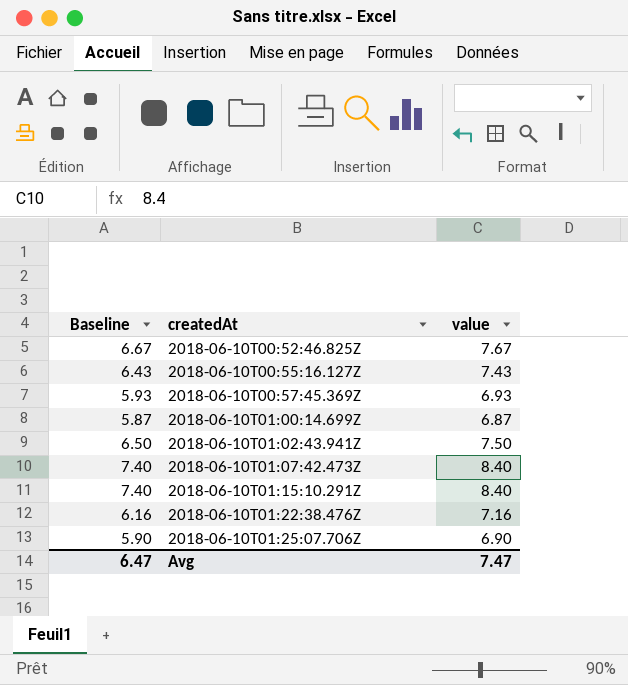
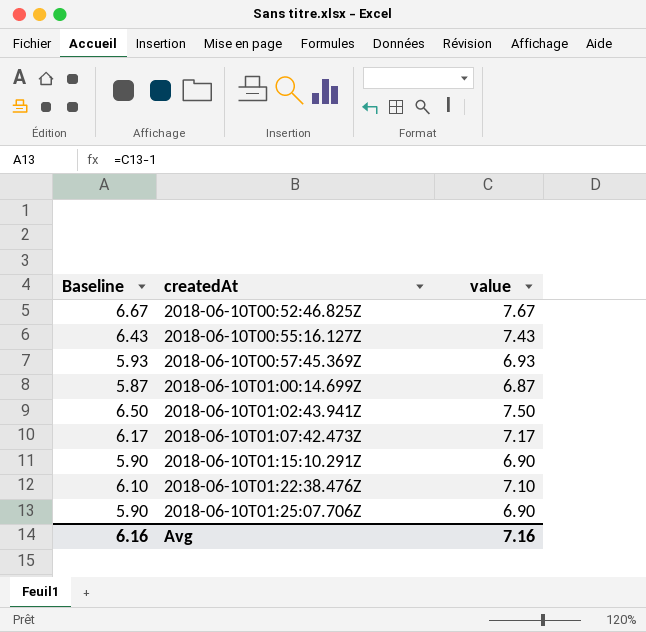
2018-06-10T01:07:42.473Z | Baseline: 7.40 -> 6.17
2018-06-10T01:07:42.473Z | value: 8.40 -> 7.17
2018-06-10T01:15:10.291Z | Baseline: 7.40 -> 5.90
2018-06-10T01:15:10.291Z | value: 8.40 -> 6.90
2018-06-10T01:22:38.476Z | Baseline: 6.16 -> 6.10
2018-06-10T01:22:38.476Z | value: 7.16 -> 7.10
Avg | Baseline: 6.47 -> 6.16
Avg | value: 7.47 -> 7.16

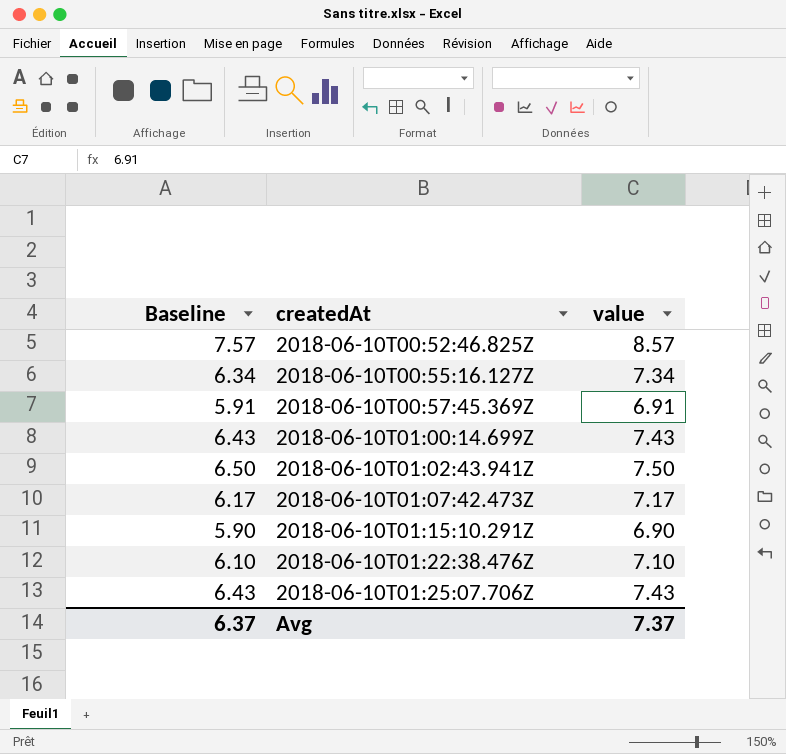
2018-06-10T00:52:46.825Z | Baseline: 6.67 -> 7.57
2018-06-10T00:52:46.825Z | value: 7.67 -> 8.57
2018-06-10T00:55:16.127Z | Baseline: 6.43 -> 6.34
2018-06-10T00:55:16.127Z | value: 7.43 -> 7.34
2018-06-10T00:57:45.369Z | Baseline: 5.93 -> 5.91
2018-06-10T00:57:45.369Z | value: 6.93 -> 6.91
2018-06-10T01:00:14.699Z | Baseline: 5.87 -> 6.43
2018-06-10T01:00:14.699Z | value: 6.87 -> 7.43
2018-06-10T01:25:07.706Z | Baseline: 5.90 -> 6.43
2018-06-10T01:25:07.706Z | value: 6.90 -> 7.43
Avg | Baseline: 6.16 -> 6.37
Avg | value: 7.16 -> 7.37

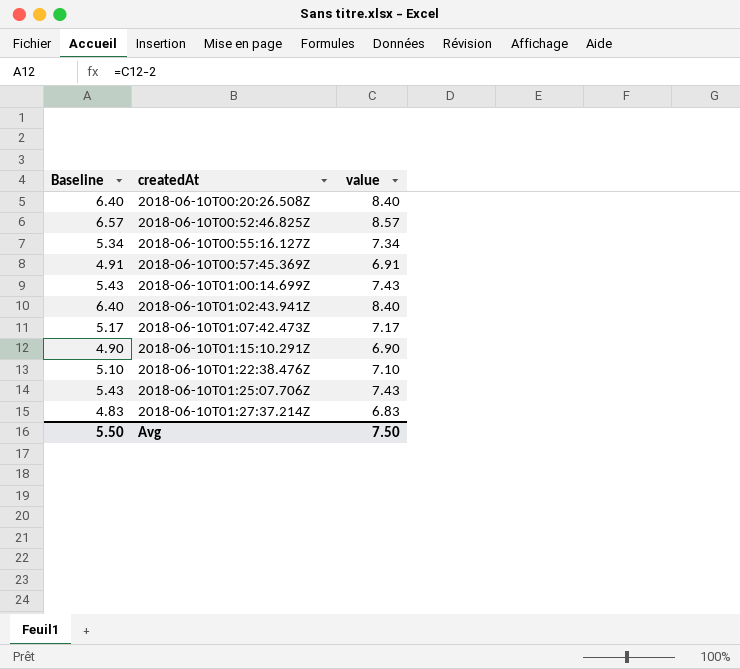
column Baseline | formula: [value] - 1 -> [value] - 2
row 2018-06-10T00:20:26.508Z: none -> 6.40 | 8.40
2018-06-10T01:02:43.941Z | value: 7.50 -> 8.40
row 2018-06-10T01:27:37.214Z: none -> 4.83 | 6.83
Avg | Baseline: 6.37 -> 5.50
Avg | value: 7.37 -> 7.50

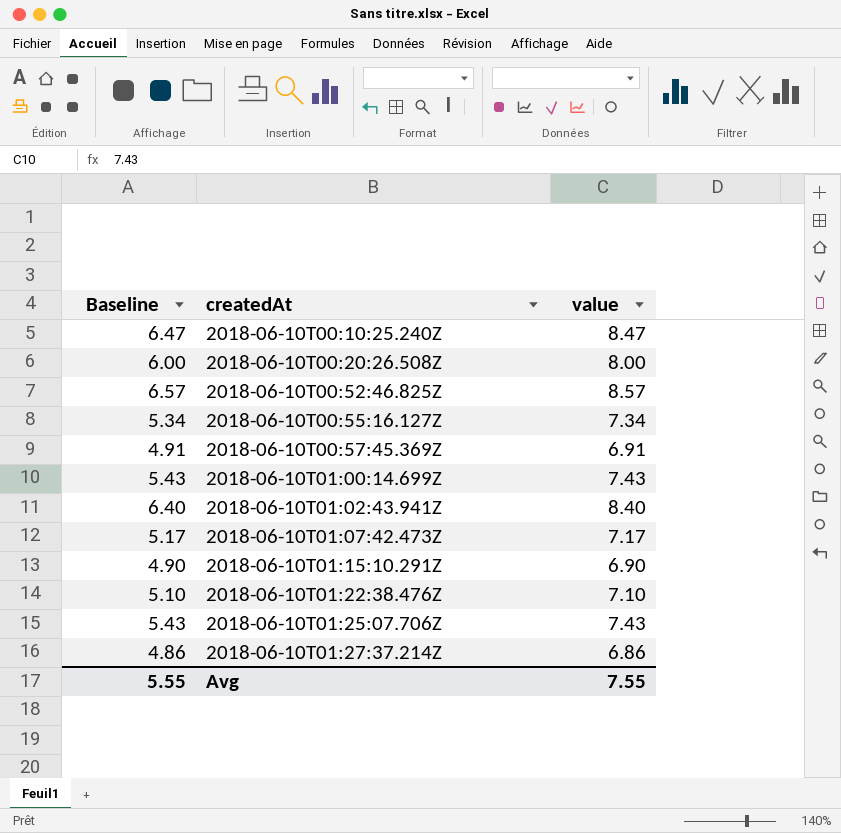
row 2018-06-10T00:10:25.240Z: none -> 6.47 | 8.47
2018-06-10T00:20:26.508Z | Baseline: 6.40 -> 6.00
2018-06-10T00:20:26.508Z | value: 8.40 -> 8.00
2018-06-10T01:27:37.214Z | Baseline: 4.83 -> 4.86
2018-06-10T01:27:37.214Z | value: 6.83 -> 6.86
Avg | Baseline: 5.50 -> 5.55
Avg | value: 7.50 -> 7.55

